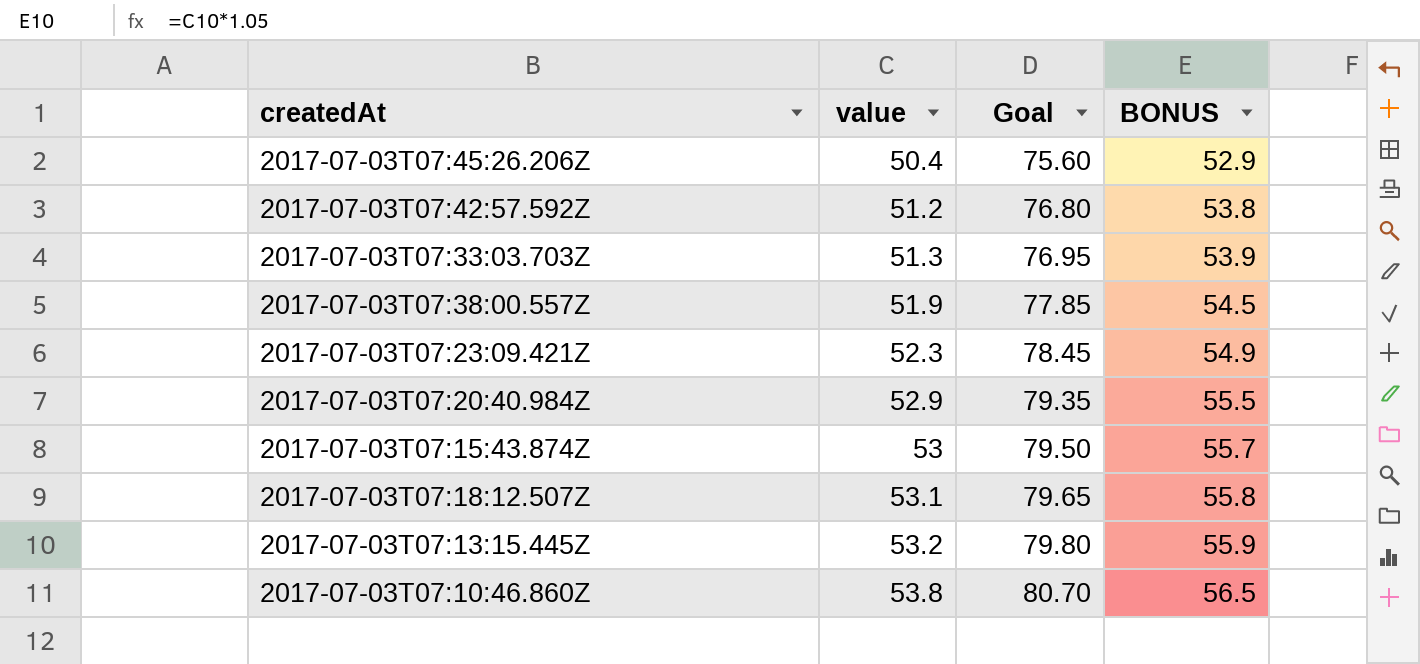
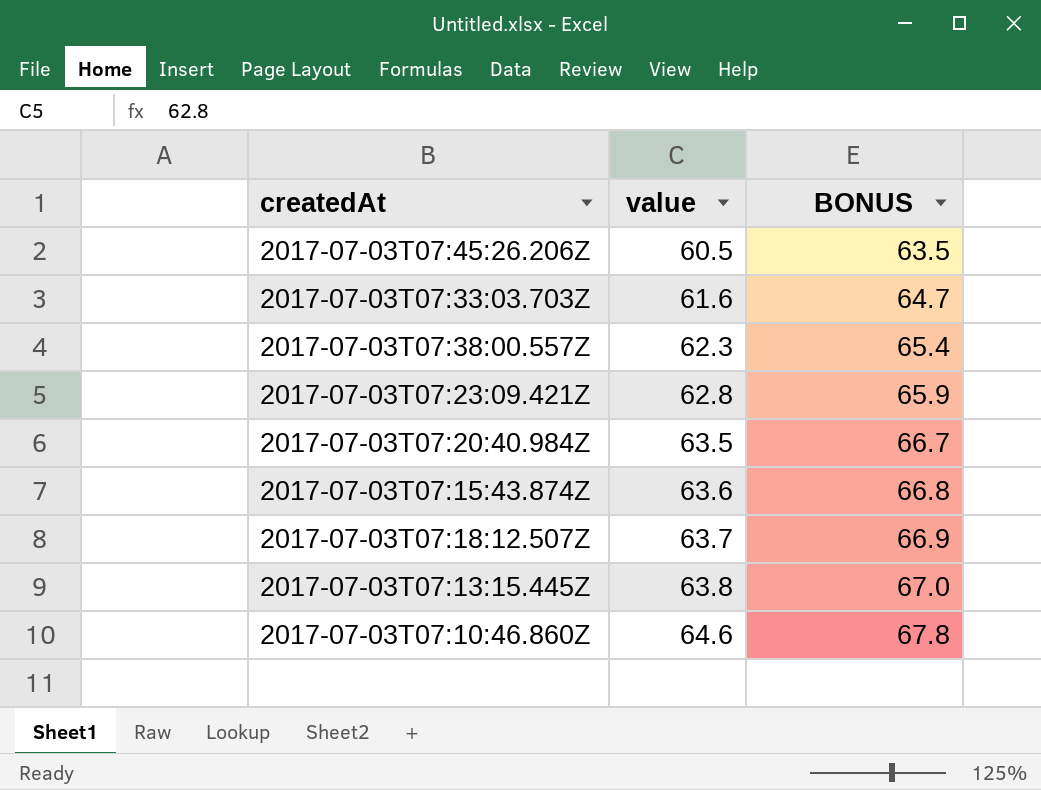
column Goal | formula: [value] * 1.5 -> none
row 2017-07-03T07:42:57.592Z: 51.2 | 76.80 | 53.8 -> none
2017-07-03T07:45:26.206Z | value: 50.4 -> 60.5
2017-07-03T07:45:26.206Z | BONUS: 52.9 -> 63.5
2017-07-03T07:33:03.703Z | value: 51.3 -> 61.6
2017-07-03T07:33:03.703Z | BONUS: 53.9 -> 64.7
2017-07-03T07:38:00.557Z | value: 51.9 -> 62.3
2017-07-03T07:38:00.557Z | BONUS: 54.5 -> 65.4
2017-07-03T07:23:09.421Z | value: 52.3 -> 62.8
2017-07-03T07:23:09.421Z | BONUS: 54.9 -> 65.9
2017-07-03T07:20:40.984Z | value: 52.9 -> 63.5
2017-07-03T07:20:40.984Z | BONUS: 55.5 -> 66.7
2017-07-03T07:15:43.874Z | value: 53 -> 63.6
2017-07-03T07:15:43.874Z | BONUS: 55.7 -> 66.8
2017-07-03T07:18:12.507Z | value: 53.1 -> 63.7
2017-07-03T07:18:12.507Z | BONUS: 55.8 -> 66.9
2017-07-03T07:13:15.445Z | value: 53.2 -> 63.8
2017-07-03T07:13:15.445Z | BONUS: 55.9 -> 67.0
2017-07-03T07:10:46.860Z | value: 53.8 -> 64.6
2017-07-03T07:10:46.860Z | BONUS: 56.5 -> 67.8

